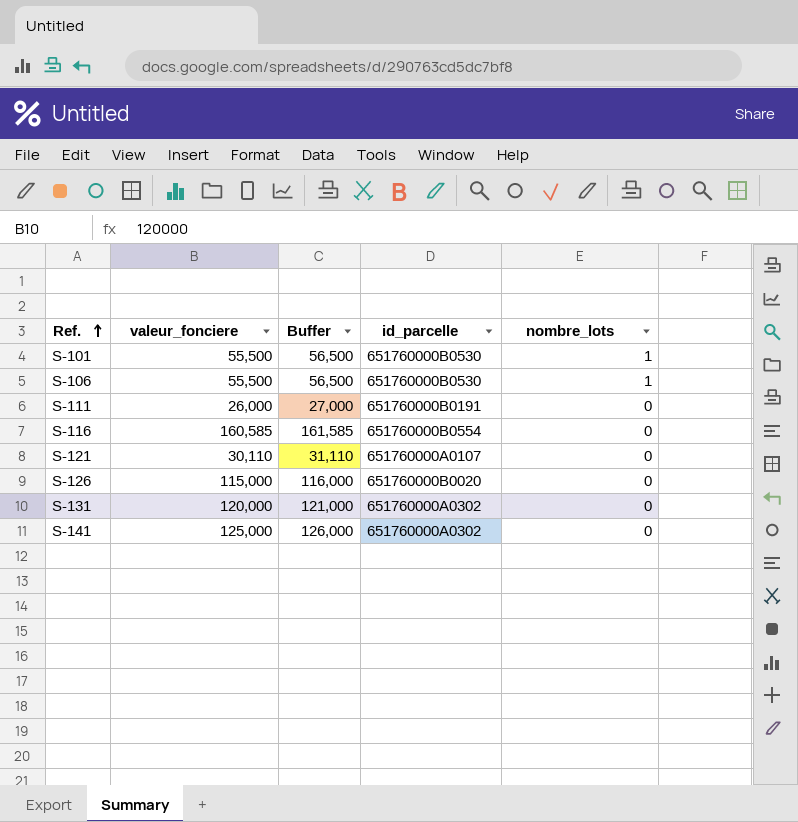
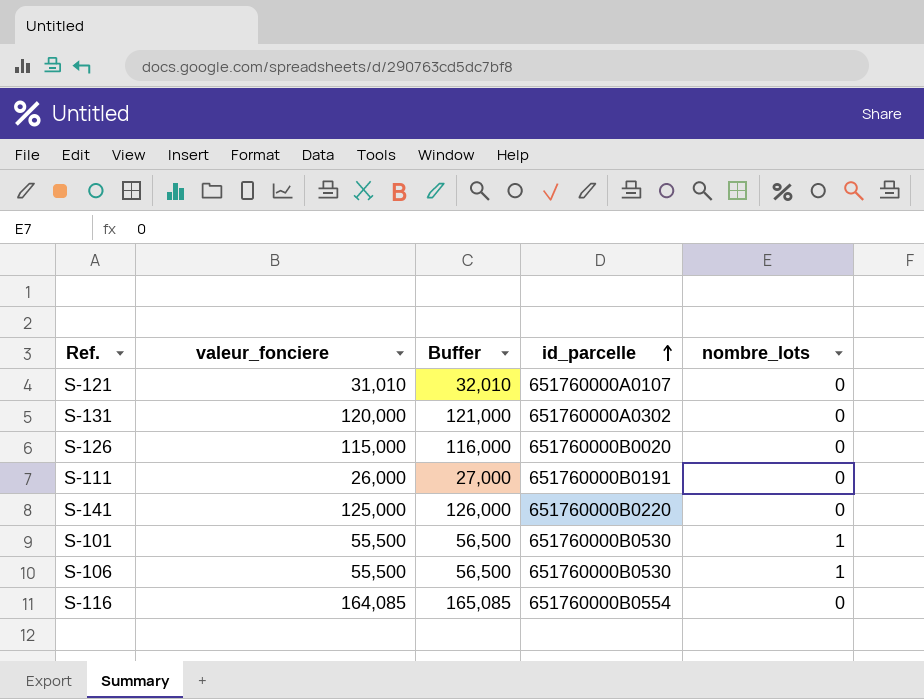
row order: Ref. ascending -> id_parcelle ascending
S-121 | valeur_fonciere: 30,110 -> 31,010
S-121 | Buffer: 31,110 -> 32,010
S-141 | id_parcelle: 651760000A0302 -> 651760000B0220
S-116 | valeur_fonciere: 160,585 -> 164,085
S-116 | Buffer: 161,585 -> 165,085

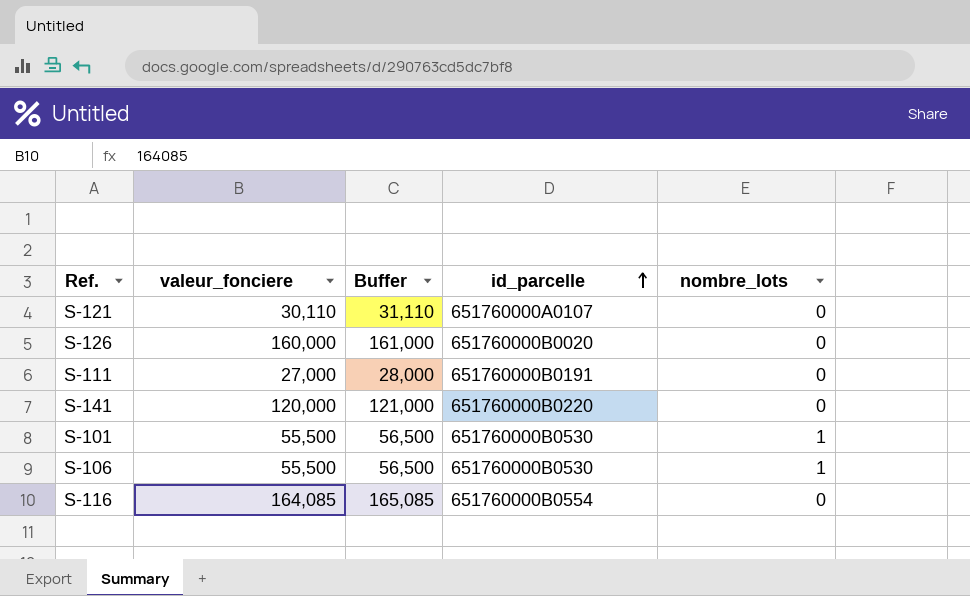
row S-131: 120,000 | 121,000 | 651760000A0302 | 0 -> none
S-121 | valeur_fonciere: 31,010 -> 30,110
S-121 | Buffer: 32,010 -> 31,110
S-126 | valeur_fonciere: 115,000 -> 160,000
S-126 | Buffer: 116,000 -> 161,000
S-111 | valeur_fonciere: 26,000 -> 27,000
S-111 | Buffer: 27,000 -> 28,000
S-141 | valeur_fonciere: 125,000 -> 120,000
S-141 | Buffer: 126,000 -> 121,000

